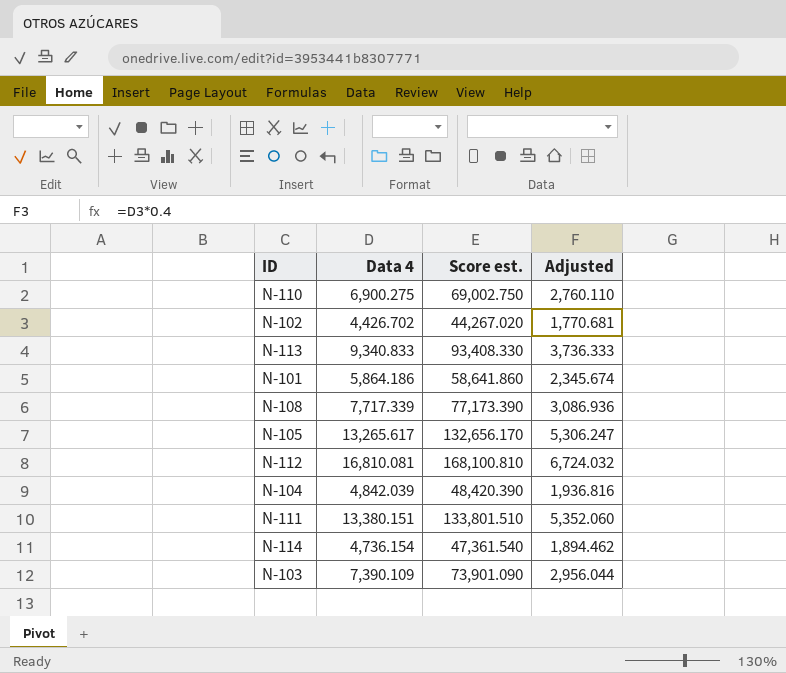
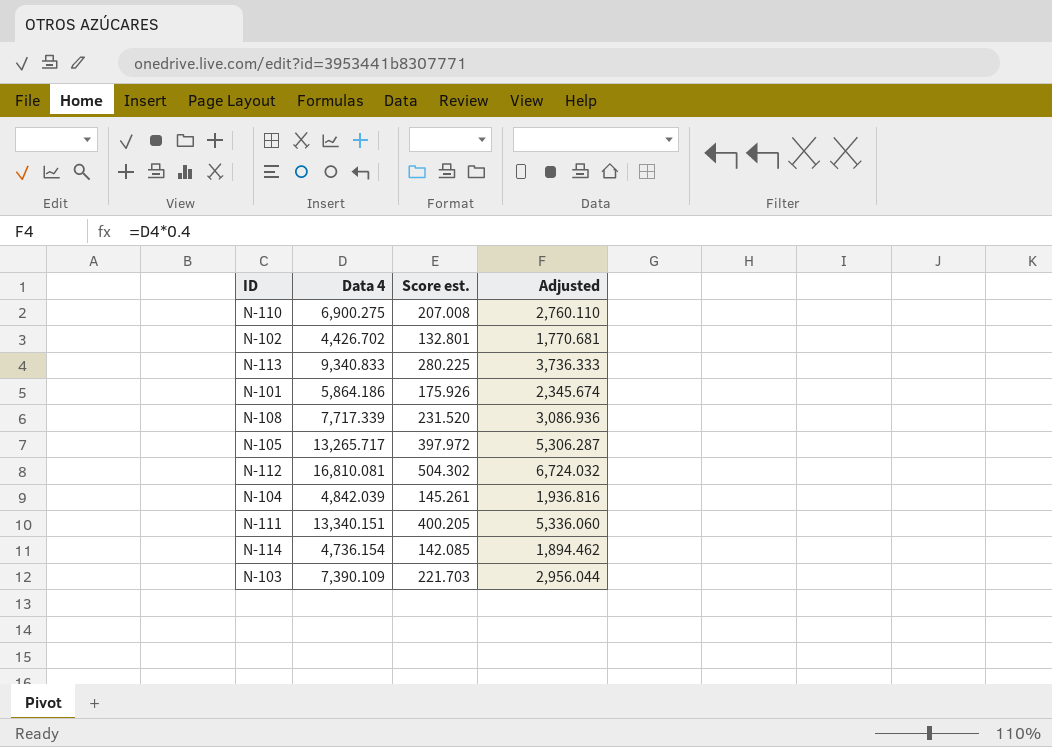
column Score est. | formula: [Data 4] * 10 -> [Data 4] * 0.03
N-105 | Data 4: 13,265.617 -> 13,265.717
N-105 | Adjusted: 5,306.247 -> 5,306.287
N-111 | Data 4: 13,380.151 -> 13,340.151
N-111 | Adjusted: 5,352.060 -> 5,336.060

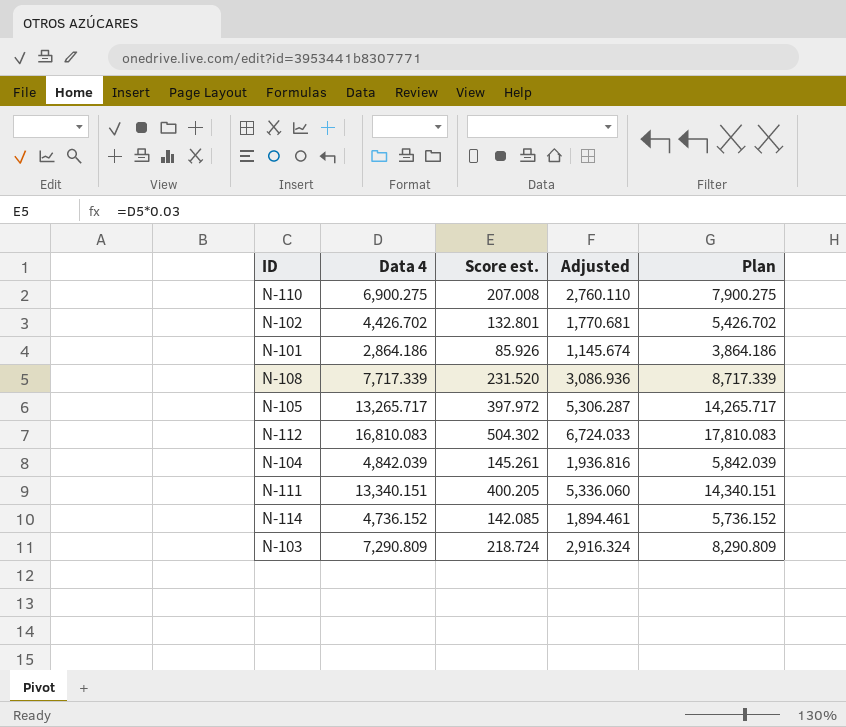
column Plan | formula: none -> [Data 4] + 1000
row N-113: 9,340.833 | 280.225 | 3,736.333 -> none
N-101 | Data 4: 5,864.186 -> 2,864.186
N-101 | Score est.: 175.926 -> 85.926
N-101 | Adjusted: 2,345.674 -> 1,145.674
N-112 | Data 4: 16,810.081 -> 16,810.083
N-112 | Adjusted: 6,724.032 -> 6,724.033
N-114 | Data 4: 4,736.154 -> 4,736.152
N-114 | Adjusted: 1,894.462 -> 1,894.461
N-103 | Data 4: 7,390.109 -> 7,290.809
N-103 | Score est.: 221.703 -> 218.724
N-103 | Adjusted: 2,956.044 -> 2,916.324

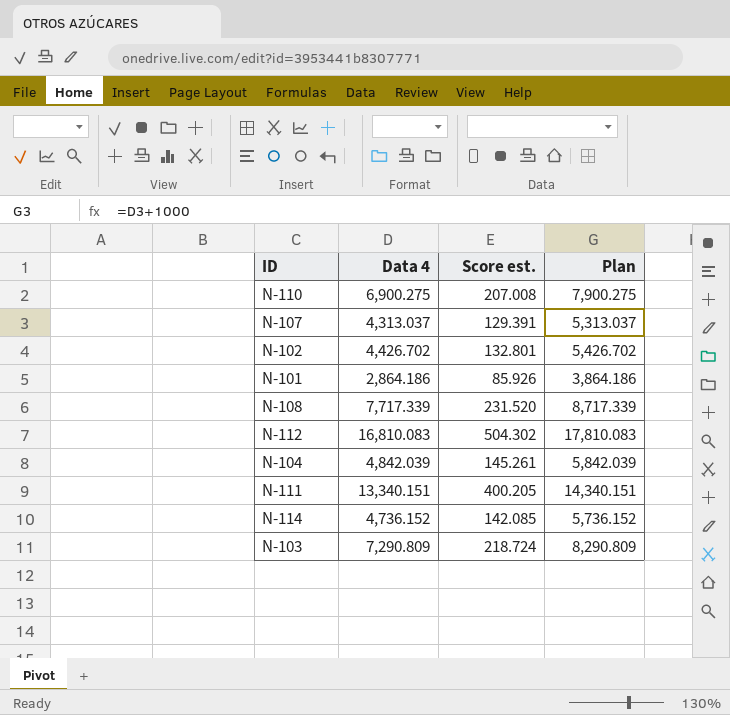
column Adjusted | formula: [Data 4] * 0.4 -> none
row N-105: 13,265.717 | 397.972 | 5,306.287 | 14,265.717 -> none
row N-107: none -> 4,313.037 | 129.391 | 5,313.037

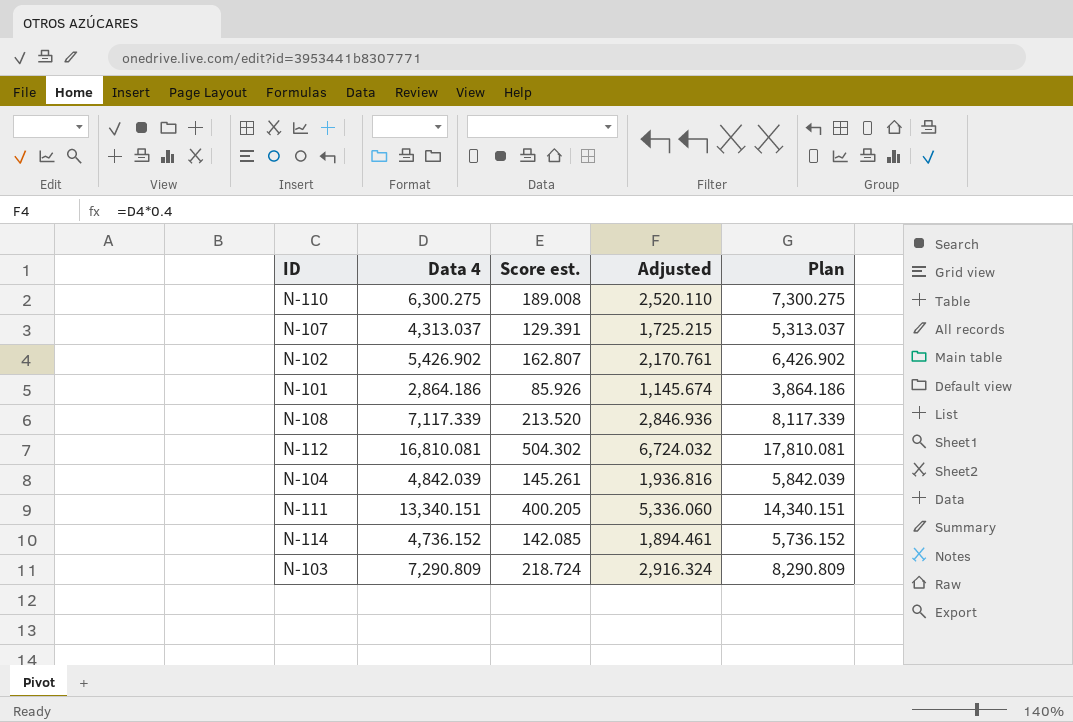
column Adjusted | formula: none -> [Data 4] * 0.4
N-110 | Data 4: 6,900.275 -> 6,300.275
N-110 | Score est.: 207.008 -> 189.008
N-110 | Plan: 7,900.275 -> 7,300.275
N-102 | Data 4: 4,426.702 -> 5,426.902
N-102 | Score est.: 132.801 -> 162.807
N-102 | Plan: 5,426.702 -> 6,426.902
N-108 | Data 4: 7,717.339 -> 7,117.339
N-108 | Score est.: 231.520 -> 213.520
N-108 | Plan: 8,717.339 -> 8,117.339
N-112 | Data 4: 16,810.083 -> 16,810.081
N-112 | Plan: 17,810.083 -> 17,810.081

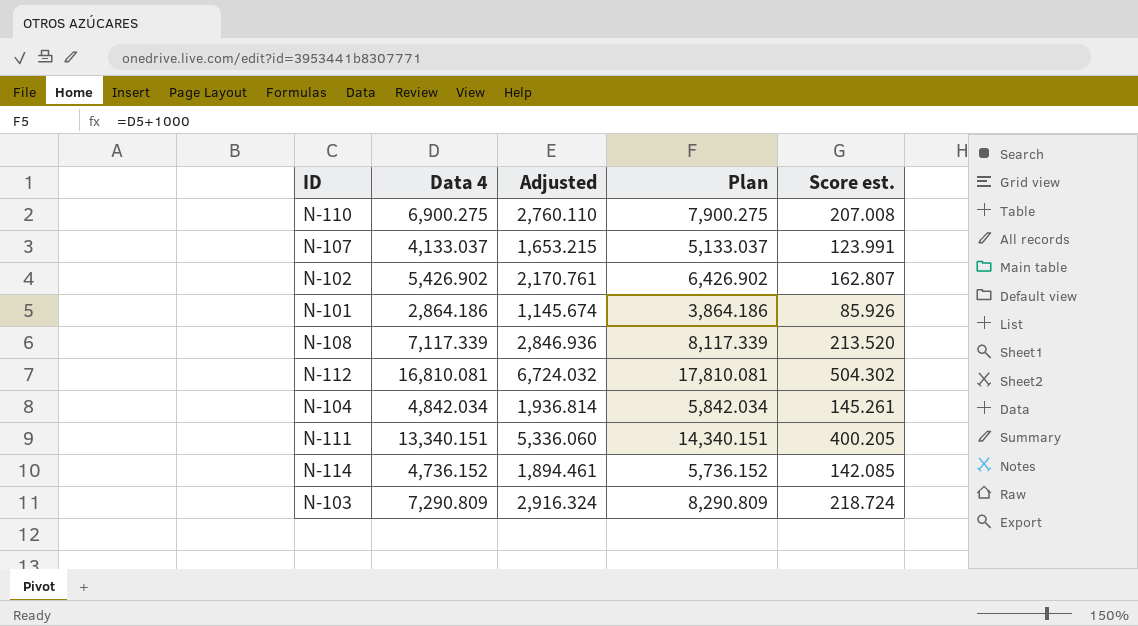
column Score est. | position: 3 -> 5
N-110 | Data 4: 6,300.275 -> 6,900.275
N-110 | Adjusted: 2,520.110 -> 2,760.110
N-110 | Plan: 7,300.275 -> 7,900.275
N-110 | Score est.: 189.008 -> 207.008
N-107 | Data 4: 4,313.037 -> 4,133.037
N-107 | Adjusted: 1,725.215 -> 1,653.215
N-107 | Plan: 5,313.037 -> 5,133.037
N-107 | Score est.: 129.391 -> 123.991
N-104 | Data 4: 4,842.039 -> 4,842.034
N-104 | Adjusted: 1,936.816 -> 1,936.814
N-104 | Plan: 5,842.039 -> 5,842.034

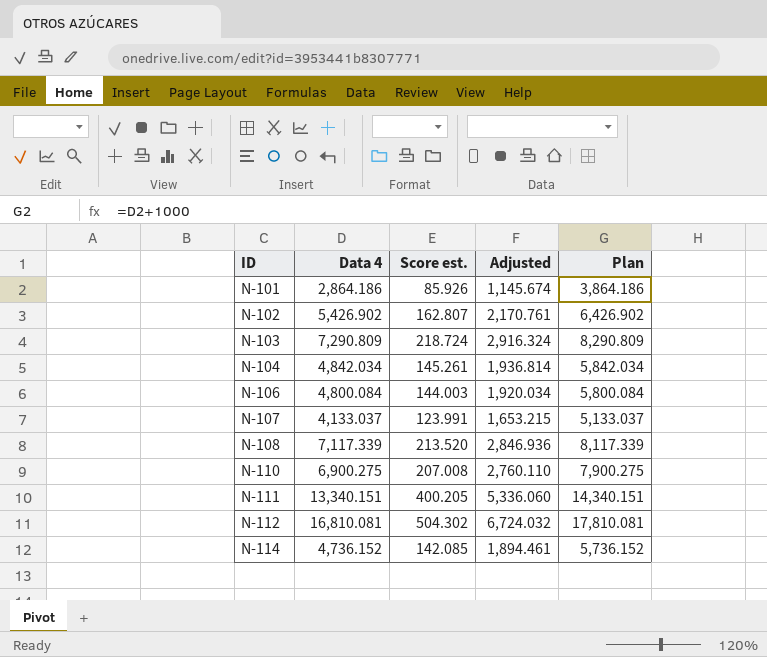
row order: none -> ID ascending
column Score est. | position: 5 -> 3
row N-106: none -> 4,800.084 | 144.003 | 1,920.034 | 5,800.084

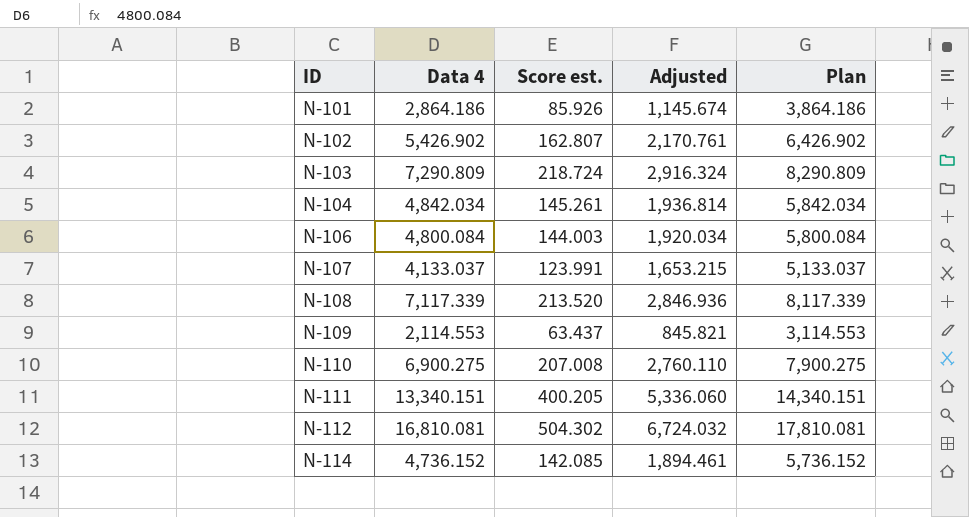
row N-109: none -> 2,114.553 | 63.437 | 845.821 | 3,114.553

